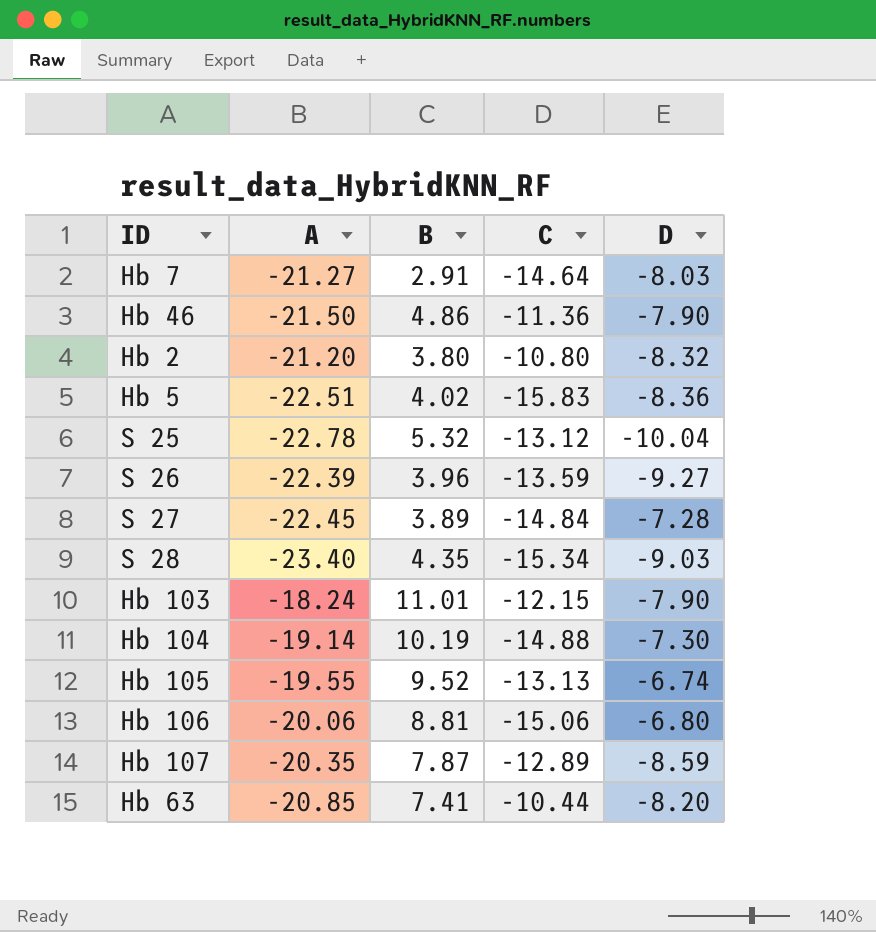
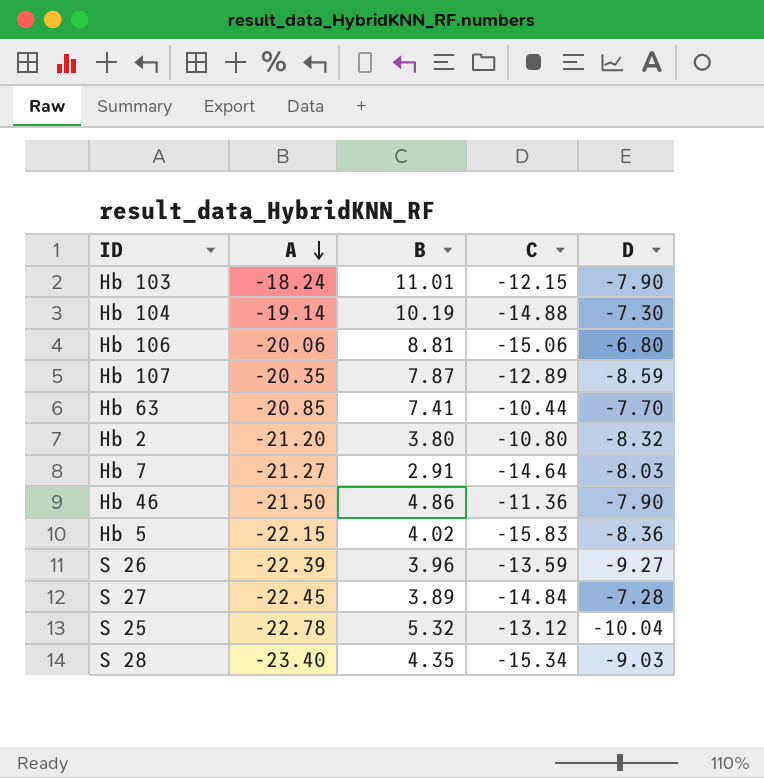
row order: none -> A descending
row Hb 105: -19.55 | 9.52 | -13.13 | -6.74 -> none
Hb 63 | D: -8.20 -> -7.70
Hb 5 | A: -22.51 -> -22.15

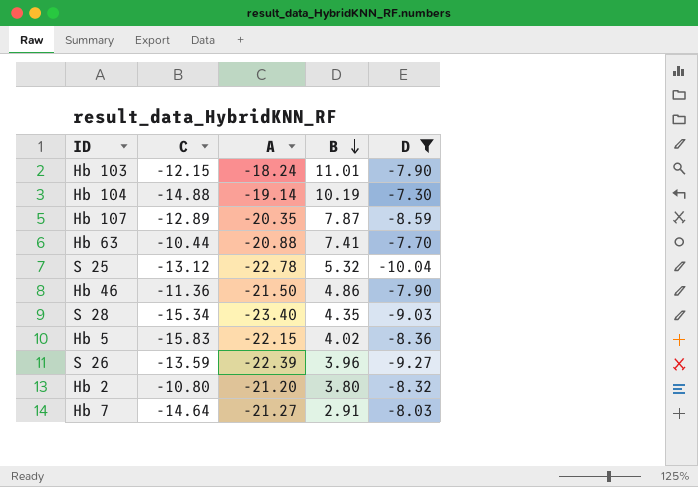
filter: none -> D <= -7.30
row order: A descending -> B descending
column C | position: 4 -> 2
Hb 63 | A: -20.85 -> -20.88

